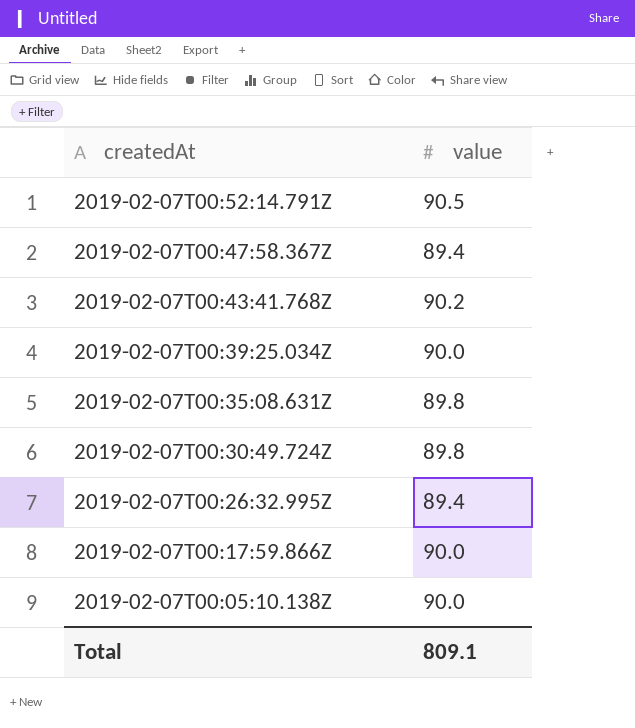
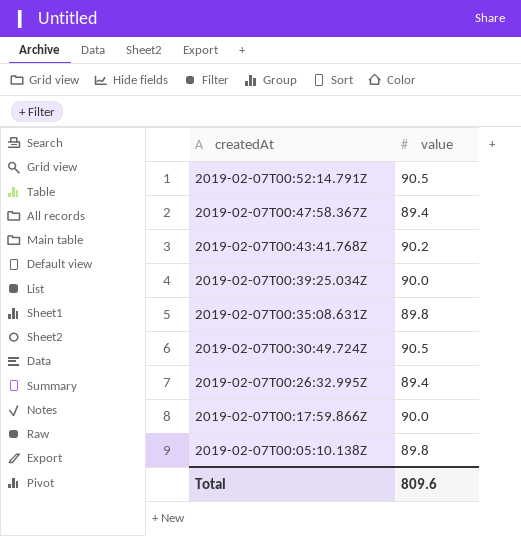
2019-02-07T00:30:49.724Z | value: 89.8 -> 90.5
2019-02-07T00:05:10.138Z | value: 90.0 -> 89.8
Total | value: 809.1 -> 809.6

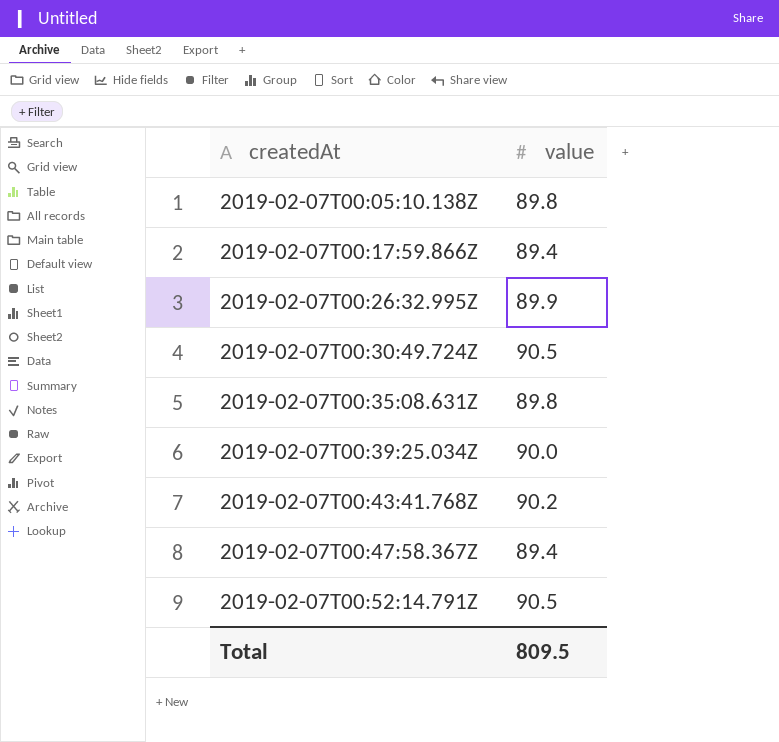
row order: createdAt descending -> createdAt ascending
2019-02-07T00:17:59.866Z | value: 90.0 -> 89.4
2019-02-07T00:26:32.995Z | value: 89.4 -> 89.9
Total | value: 809.6 -> 809.5

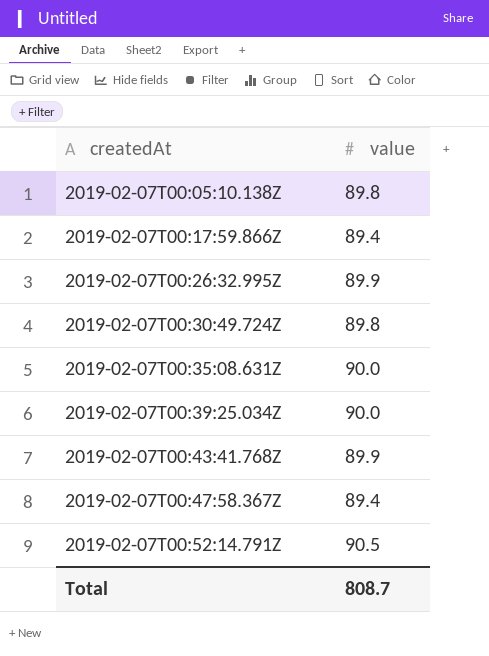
2019-02-07T00:30:49.724Z | value: 90.5 -> 89.8
2019-02-07T00:35:08.631Z | value: 89.8 -> 90.0
2019-02-07T00:43:41.768Z | value: 90.2 -> 89.9
Total | value: 809.5 -> 808.7

